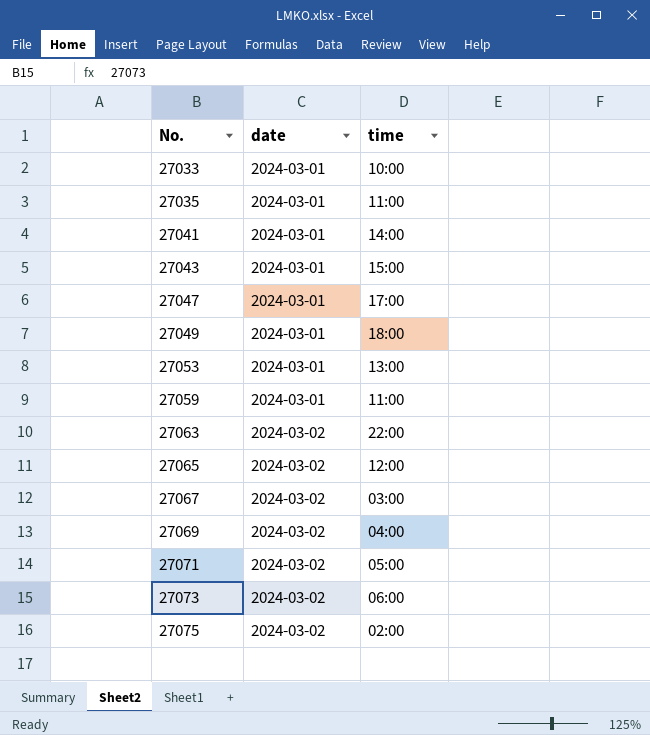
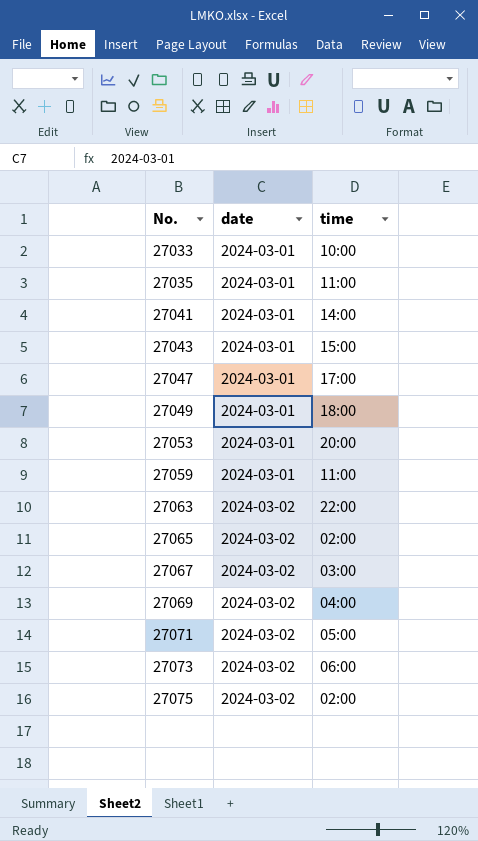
27053 | time: 13:00 -> 20:00
27065 | time: 12:00 -> 02:00

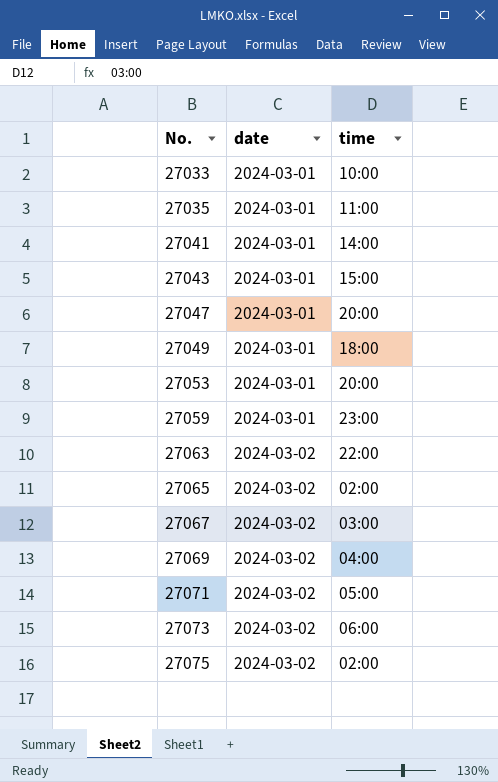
27047 | time: 17:00 -> 20:00
27059 | time: 11:00 -> 23:00

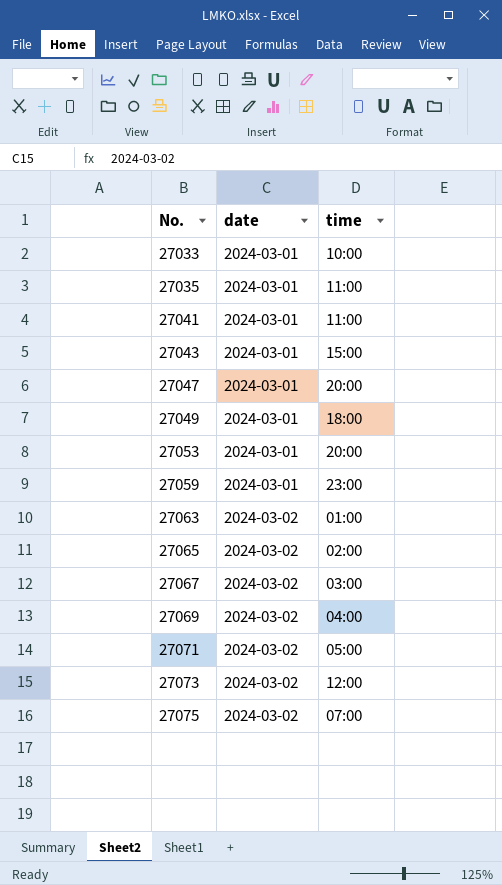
27041 | time: 14:00 -> 11:00
27063 | time: 22:00 -> 01:00
27073 | time: 06:00 -> 12:00
27075 | time: 02:00 -> 07:00

